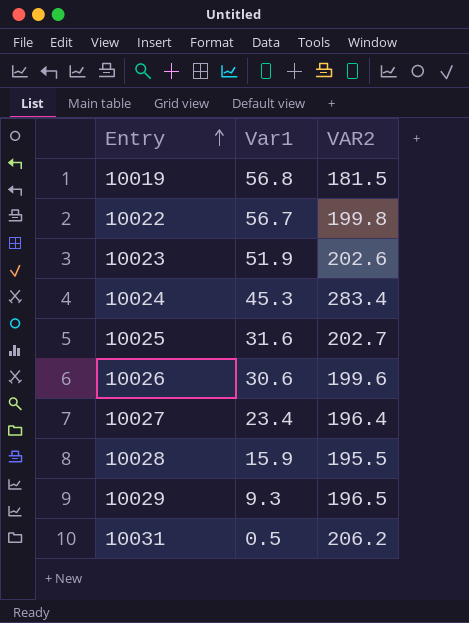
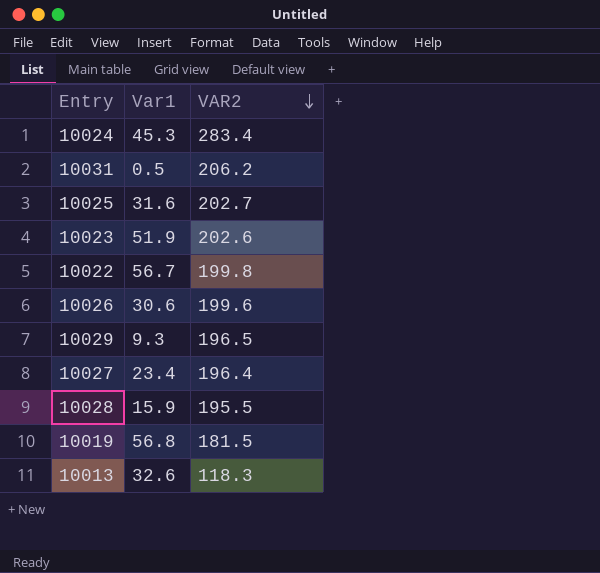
row order: Entry ascending -> VAR2 descending
row 10013: none -> 32.6 | 118.3

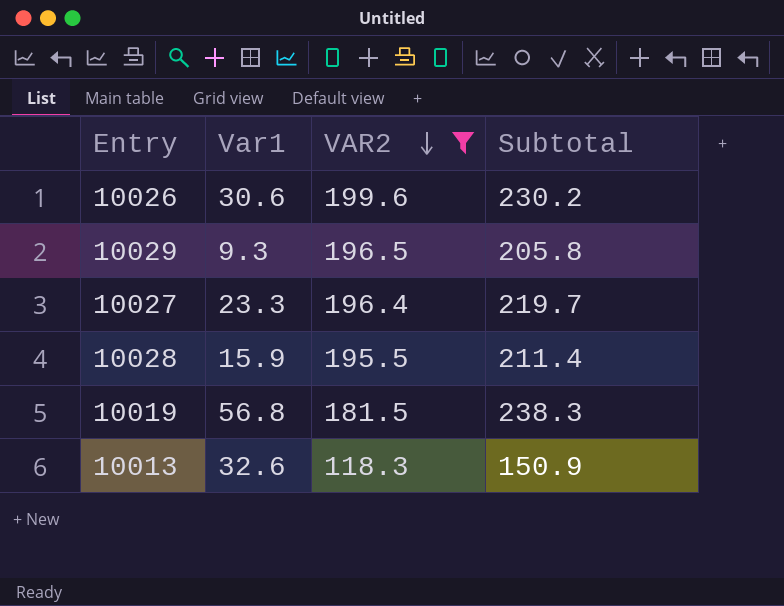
filter: none -> VAR2 <= 199.6
column Subtotal | formula: none -> [Var1] + [VAR2]
10027 | Var1: 23.4 -> 23.3

